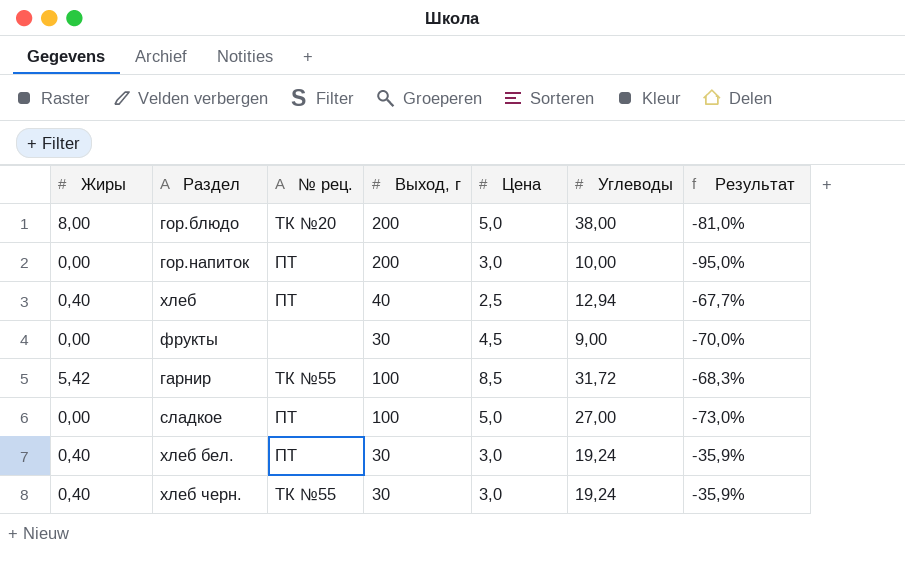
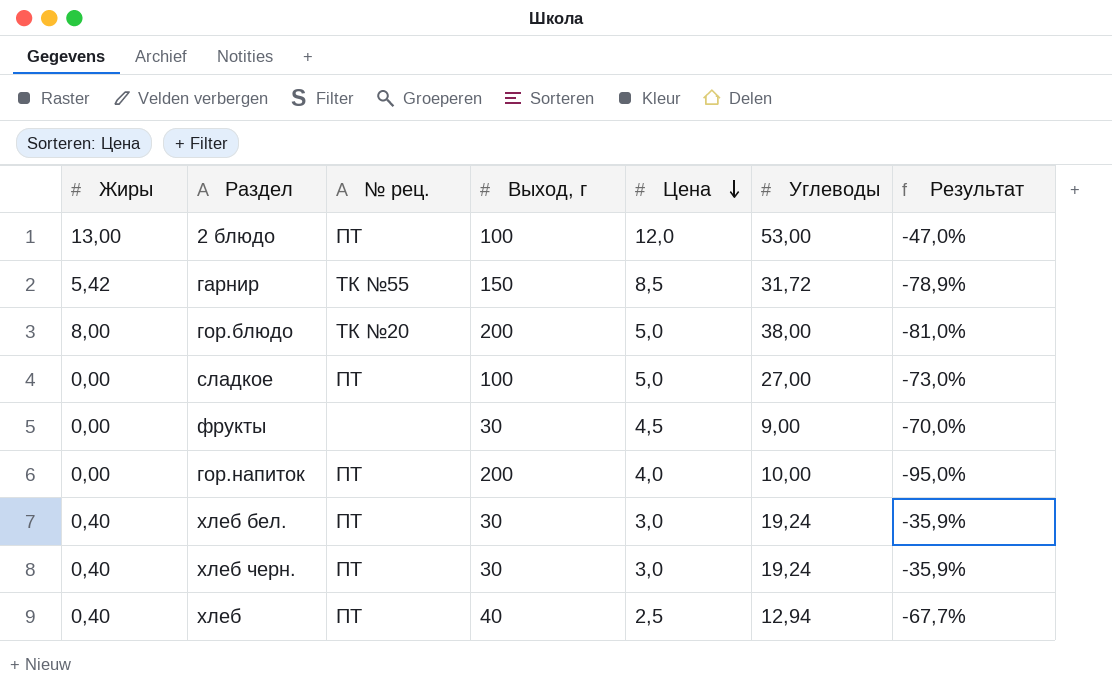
row order: none -> Цена descending
row 2 блюдо: none -> 13,00 | ПТ | 100 | 12,0 | 53,00 | -47,0%
гарнир | Выход, г: 100 -> 150
гарнир | Результат: -68,3% -> -78,9%
гор.напиток | Цена: 3,0 -> 4,0
хлеб черн. | № рец.: ТК №55 -> ПТ

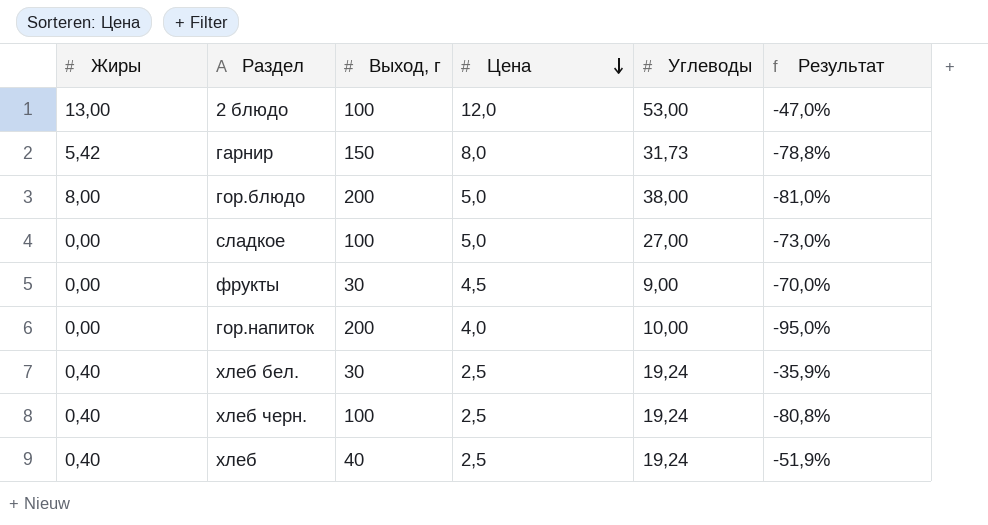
column № рец. | position: 3 -> none
гарнир | Цена: 8,5 -> 8,0
гарнир | Углеводы: 31,72 -> 31,73
гарнир | Результат: -78,9% -> -78,8%
хлеб бел. | Цена: 3,0 -> 2,5
хлеб черн. | Выход, г: 30 -> 100
хлеб черн. | Цена: 3,0 -> 2,5
хлеб черн. | Результат: -35,9% -> -80,8%
хлеб | Углеводы: 12,94 -> 19,24
хлеб | Результат: -67,7% -> -51,9%

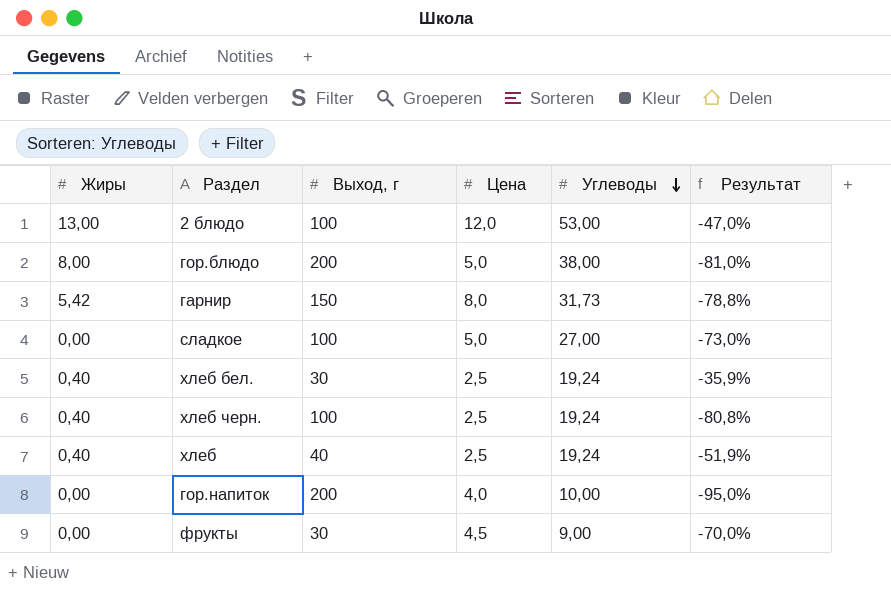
row order: Цена descending -> Углеводы descending

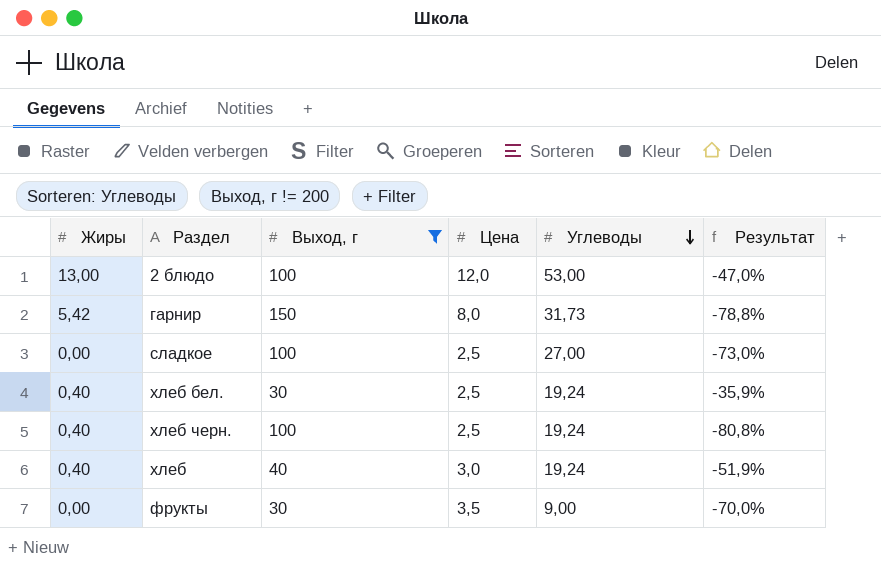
filter: none -> Выход, г != 200
сладкое | Цена: 5,0 -> 2,5
хлеб | Цена: 2,5 -> 3,0
фрукты | Цена: 4,5 -> 3,5

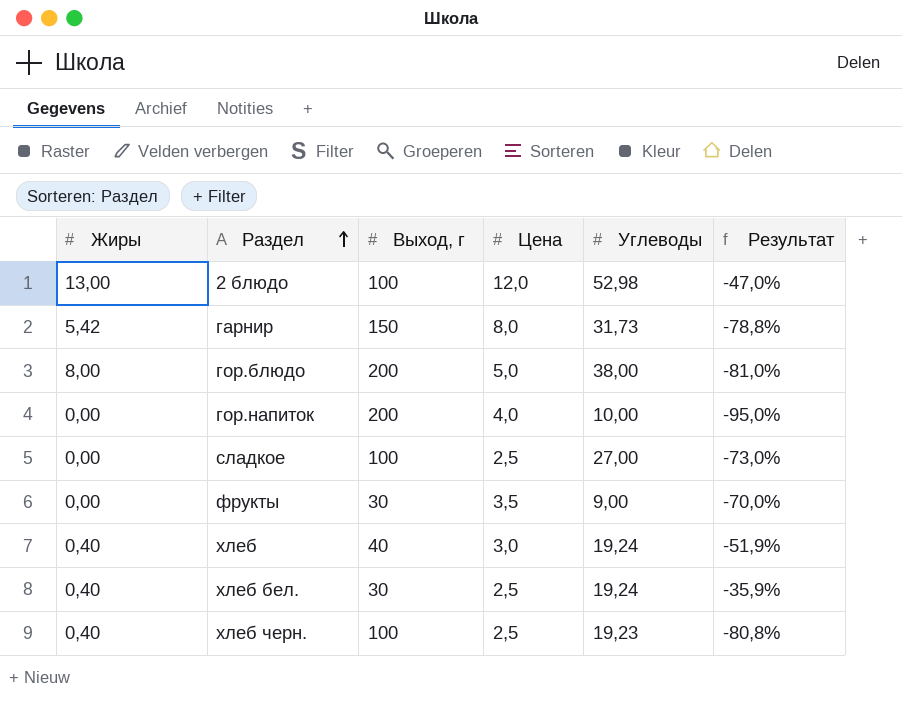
filter: Выход, г != 200 -> none
row order: Углеводы descending -> Раздел ascending
2 блюдо | Углеводы: 53,00 -> 52,98
хлеб черн. | Углеводы: 19,24 -> 19,23

